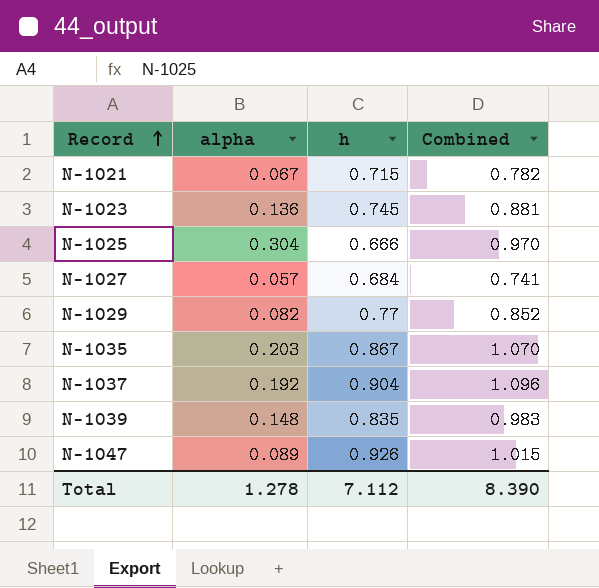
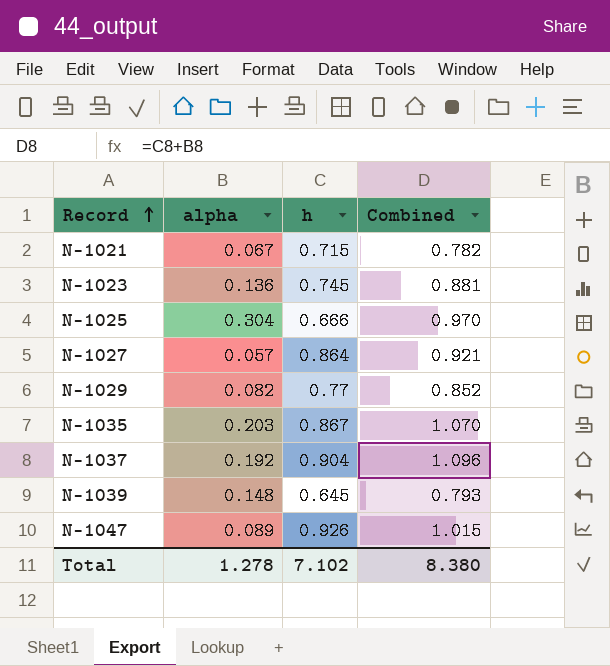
N-1027 | h: 0.684 -> 0.864
N-1027 | Combined: 0.741 -> 0.921
N-1039 | h: 0.835 -> 0.645
N-1039 | Combined: 0.983 -> 0.793
Total | h: 7.112 -> 7.102
Total | Combined: 8.390 -> 8.380

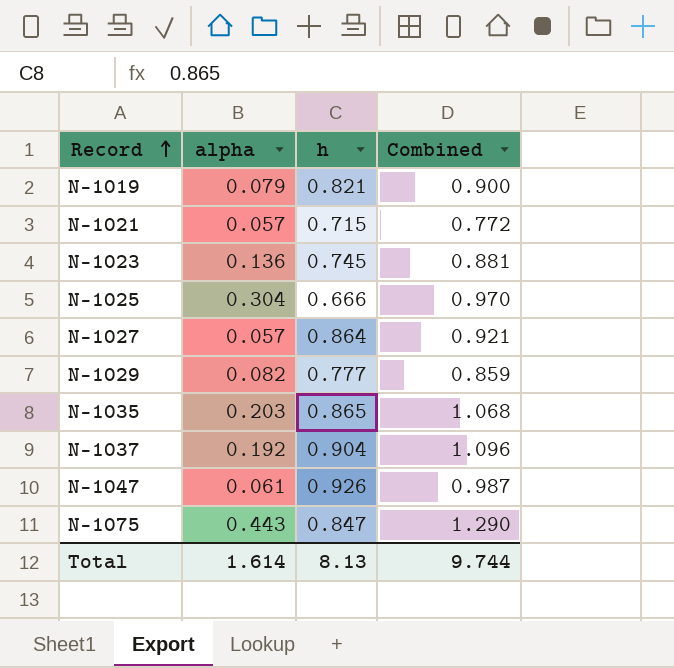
row N-1039: 0.148 | 0.645 | 0.793 -> none
row N-1019: none -> 0.079 | 0.821 | 0.900
N-1021 | alpha: 0.067 -> 0.057
N-1021 | Combined: 0.782 -> 0.772
N-1029 | h: 0.77 -> 0.777
N-1029 | Combined: 0.852 -> 0.859
N-1035 | h: 0.867 -> 0.865
N-1035 | Combined: 1.070 -> 1.068
N-1047 | alpha: 0.089 -> 0.061
N-1047 | Combined: 1.015 -> 0.987
row N-1075: none -> 0.443 | 0.847 | 1.290
Total | alpha: 1.278 -> 1.614
Total | h: 7.102 -> 8.13
Total | Combined: 8.380 -> 9.744

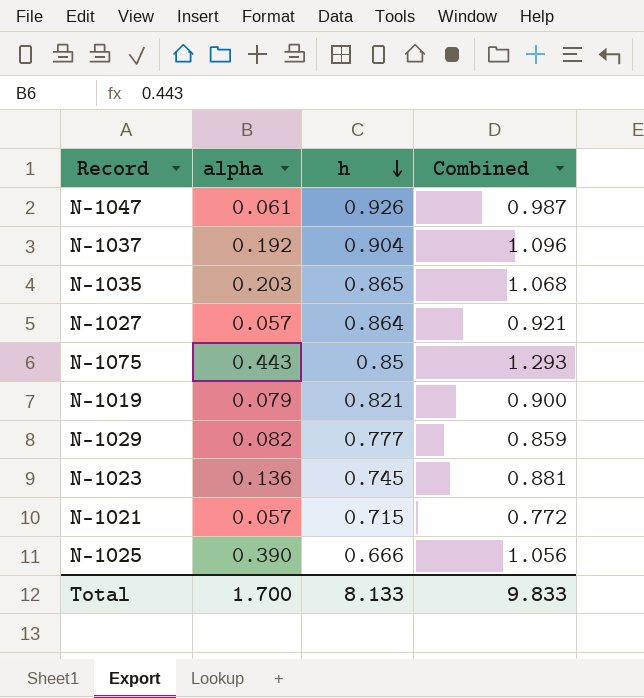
row order: Record ascending -> h descending
N-1075 | h: 0.847 -> 0.85
N-1075 | Combined: 1.290 -> 1.293
N-1025 | alpha: 0.304 -> 0.390
N-1025 | Combined: 0.970 -> 1.056
Total | alpha: 1.614 -> 1.700
Total | h: 8.13 -> 8.133
Total | Combined: 9.744 -> 9.833

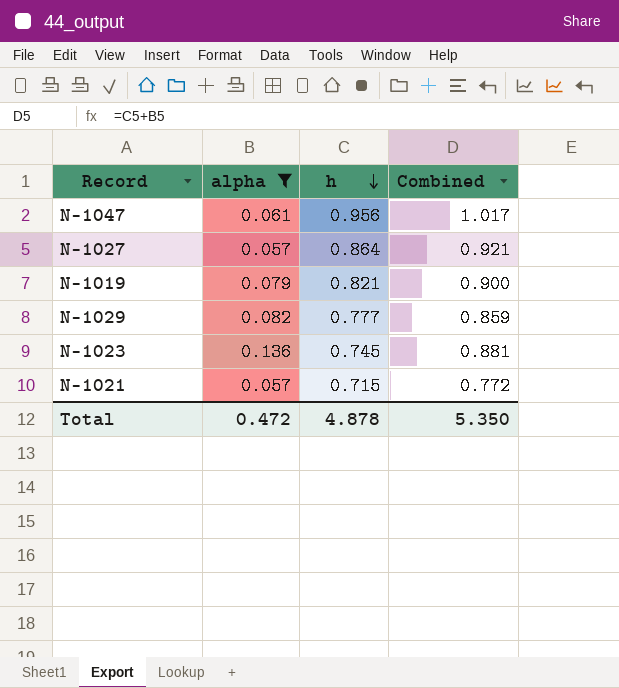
filter: none -> alpha <= 0.136
N-1047 | h: 0.926 -> 0.956
N-1047 | Combined: 0.987 -> 1.017
Total | alpha: 1.700 -> 0.472
Total | h: 8.133 -> 4.878
Total | Combined: 9.833 -> 5.350

